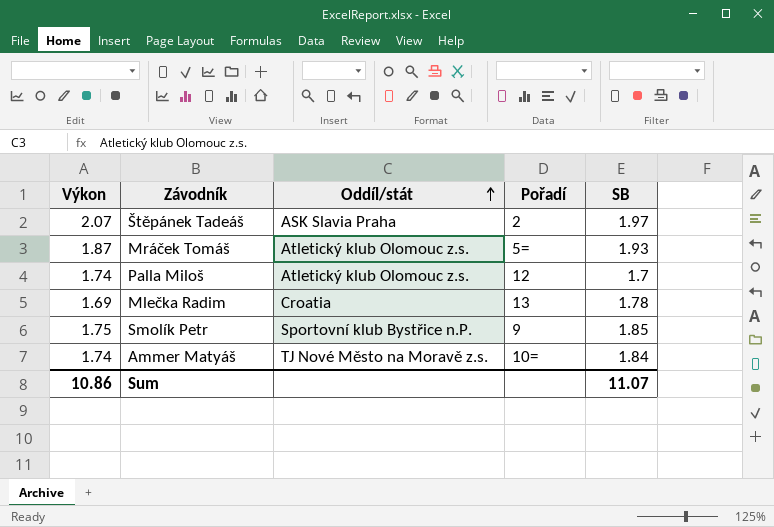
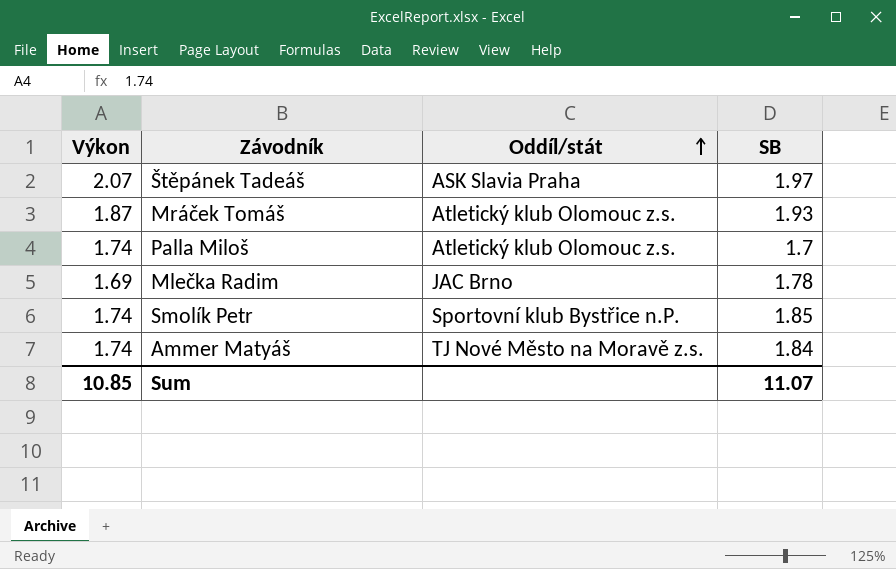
column Pořadí | position: 4 -> none
Mlečka Radim | Oddíl/stát: Croatia -> JAC Brno
Smolík Petr | Výkon: 1.75 -> 1.74
Sum | Výkon: 10.86 -> 10.85

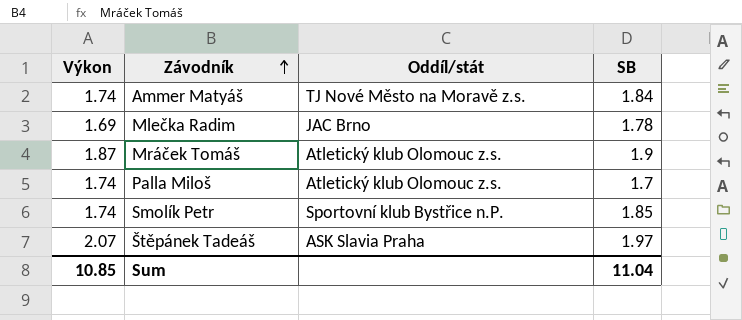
row order: Oddíl/stát ascending -> Závodník ascending
Mráček Tomáš | SB: 1.93 -> 1.9
Sum | SB: 11.07 -> 11.04

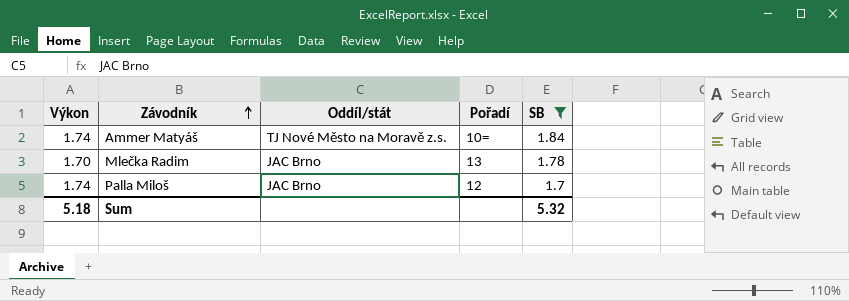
filter: none -> SB <= 1.84
column Pořadí | position: none -> 4
Mlečka Radim | Výkon: 1.69 -> 1.70
Palla Miloš | Oddíl/stát: Atletický klub Olomouc z.s. -> JAC Brno
Sum | Výkon: 10.85 -> 5.18
Sum | SB: 11.04 -> 5.32

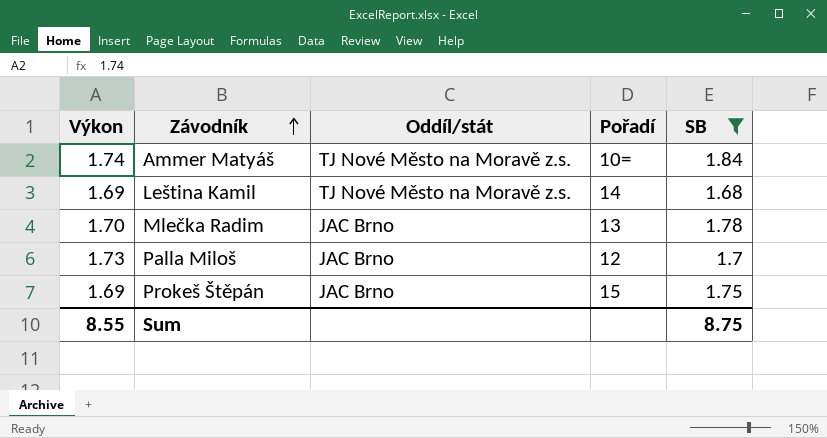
row Leština Kamil: none -> 1.69 | TJ Nové Město na Moravě z.s. | 14 | 1.68
Palla Miloš | Výkon: 1.74 -> 1.73
row Prokeš Štěpán: none -> 1.69 | JAC Brno | 15 | 1.75
Sum | Výkon: 5.18 -> 8.55
Sum | SB: 5.32 -> 8.75

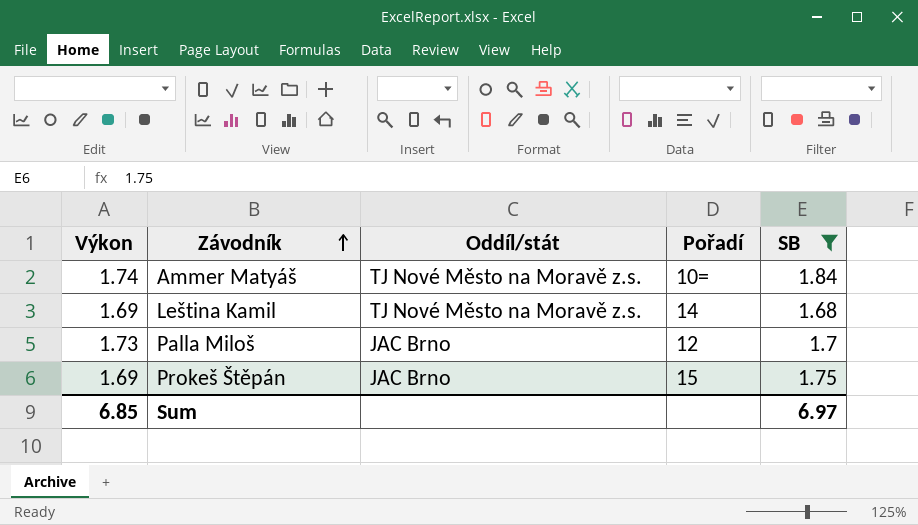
row Mlečka Radim: 1.70 | JAC Brno | 13 | 1.78 -> none
Sum | Výkon: 8.55 -> 6.85
Sum | SB: 8.75 -> 6.97

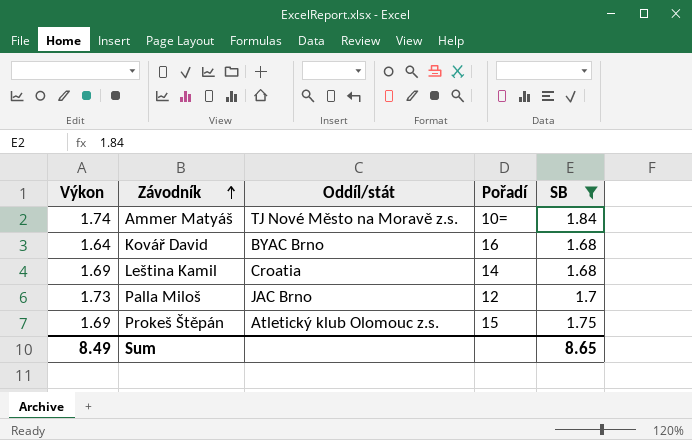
row Kovář David: none -> 1.64 | BYAC Brno | 16 | 1.68
Leština Kamil | Oddíl/stát: TJ Nové Město na Moravě z.s. -> Croatia
Prokeš Štěpán | Oddíl/stát: JAC Brno -> Atletický klub Olomouc z.s.
Sum | Výkon: 6.85 -> 8.49
Sum | SB: 6.97 -> 8.65

